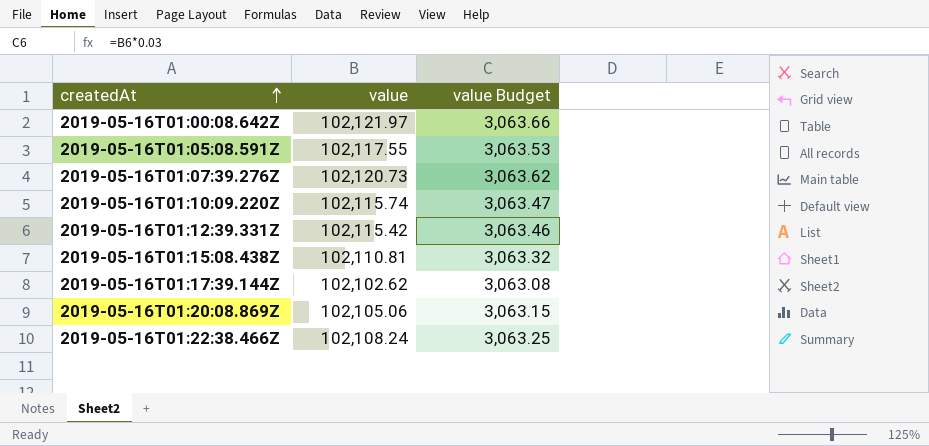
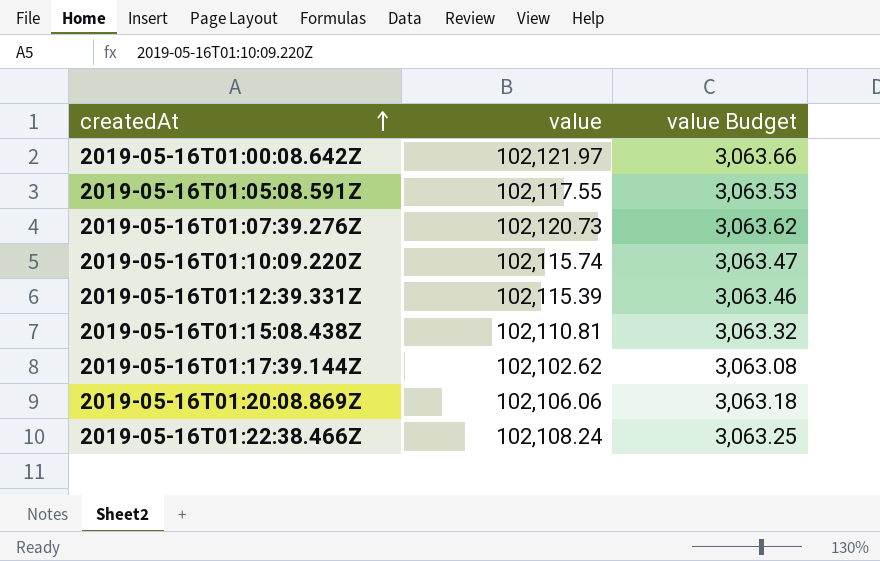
2019-05-16T01:12:39.331Z | value: 102,115.42 -> 102,115.39
2019-05-16T01:20:08.869Z | value: 102,105.06 -> 102,106.06
2019-05-16T01:20:08.869Z | value Budget: 3,063.15 -> 3,063.18

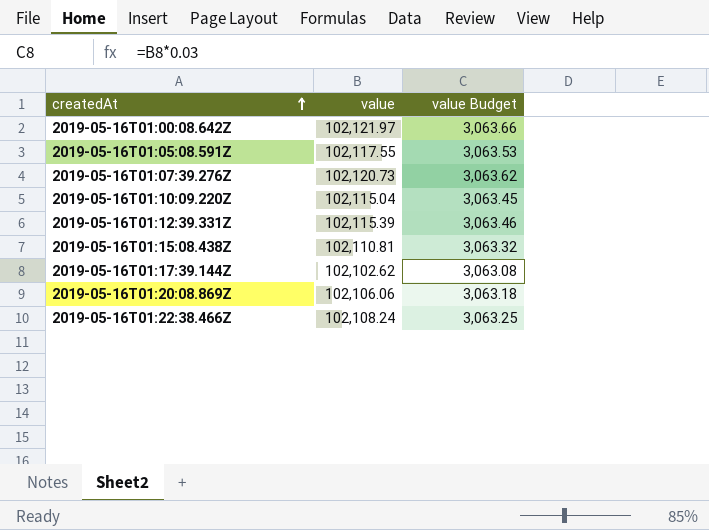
2019-05-16T01:10:09.220Z | value: 102,115.74 -> 102,115.04
2019-05-16T01:10:09.220Z | value Budget: 3,063.47 -> 3,063.45

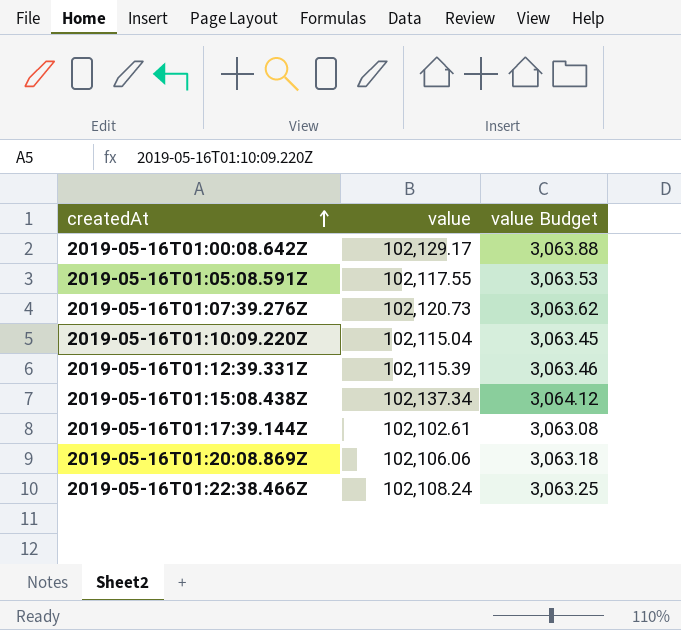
2019-05-16T01:00:08.642Z | value: 102,121.97 -> 102,129.17
2019-05-16T01:00:08.642Z | value Budget: 3,063.66 -> 3,063.88
2019-05-16T01:15:08.438Z | value: 102,110.81 -> 102,137.34
2019-05-16T01:15:08.438Z | value Budget: 3,063.32 -> 3,064.12
2019-05-16T01:17:39.144Z | value: 102,102.62 -> 102,102.61

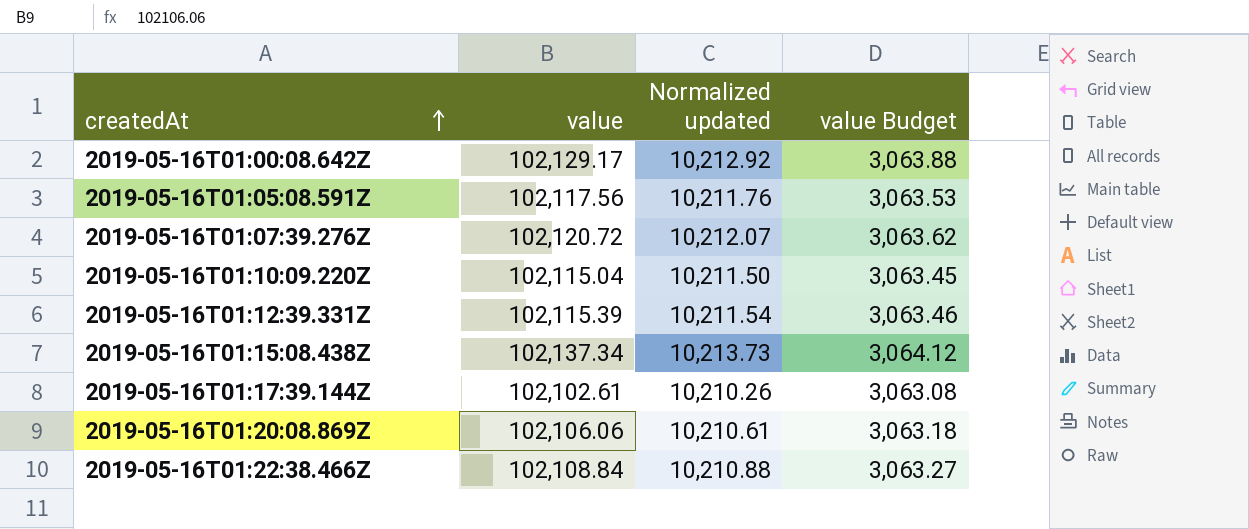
column Normalized updated | formula: none -> [value] * 0.1
2019-05-16T01:05:08.591Z | value: 102,117.55 -> 102,117.56
2019-05-16T01:07:39.276Z | value: 102,120.73 -> 102,120.72
2019-05-16T01:22:38.466Z | value: 102,108.24 -> 102,108.84
2019-05-16T01:22:38.466Z | value Budget: 3,063.25 -> 3,063.27

